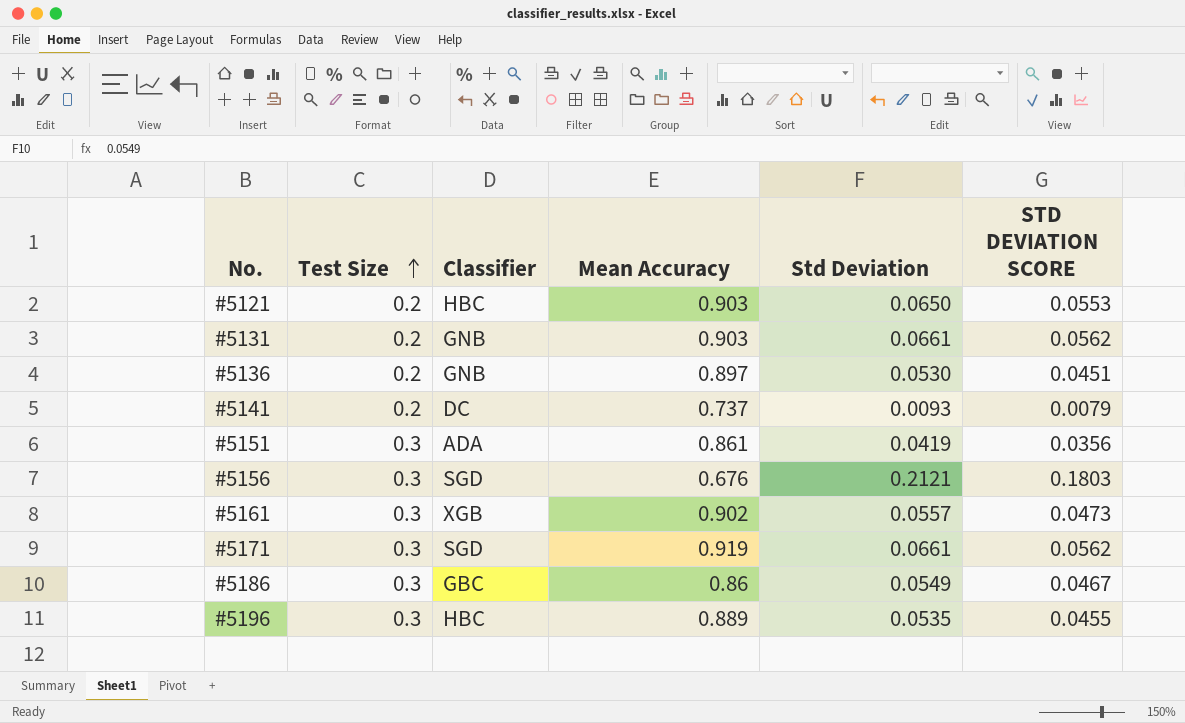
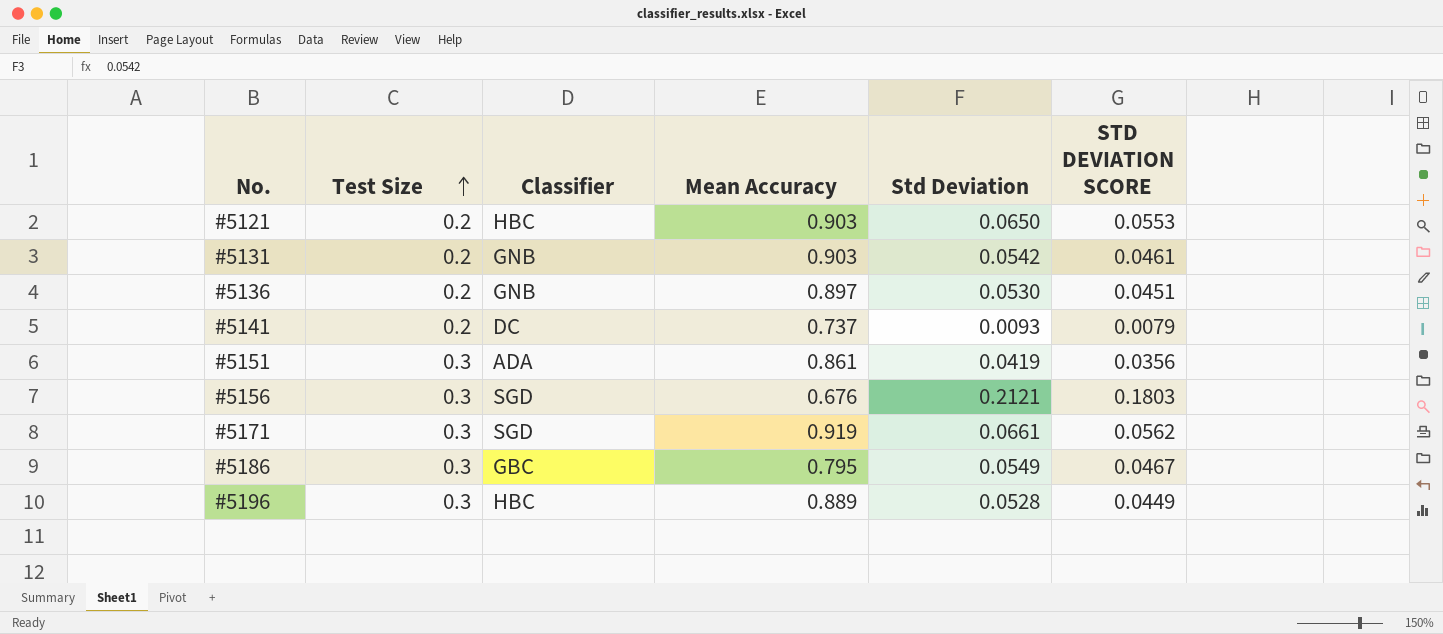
row #5161: 0.3 | XGB | 0.902 | 0.0557 | 0.0473 -> none
#5131 | Std Deviation: 0.0661 -> 0.0542
#5131 | STD DEVIATION SCORE: 0.0562 -> 0.0461
#5186 | Mean Accuracy: 0.86 -> 0.795
#5196 | Std Deviation: 0.0535 -> 0.0528
#5196 | STD DEVIATION SCORE: 0.0455 -> 0.0449

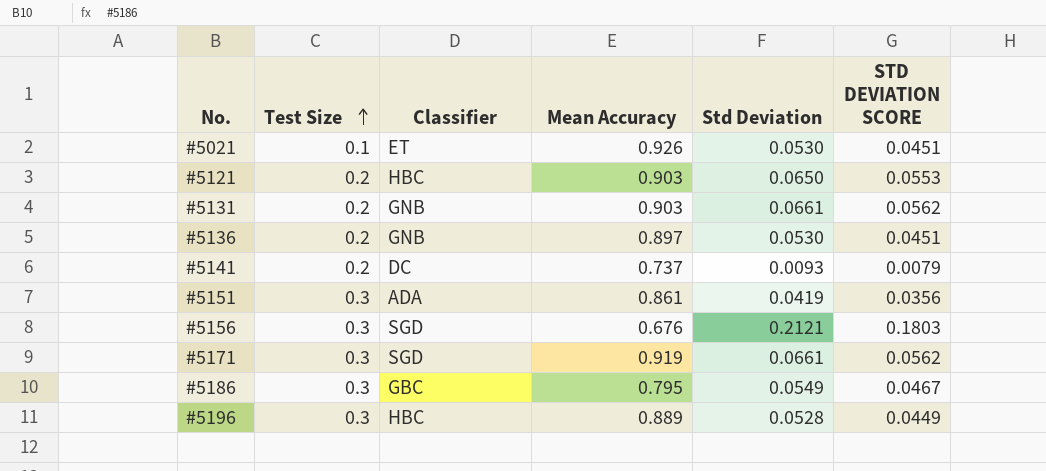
row #5021: none -> 0.1 | ET | 0.926 | 0.0530 | 0.0451
#5131 | Std Deviation: 0.0542 -> 0.0661
#5131 | STD DEVIATION SCORE: 0.0461 -> 0.0562

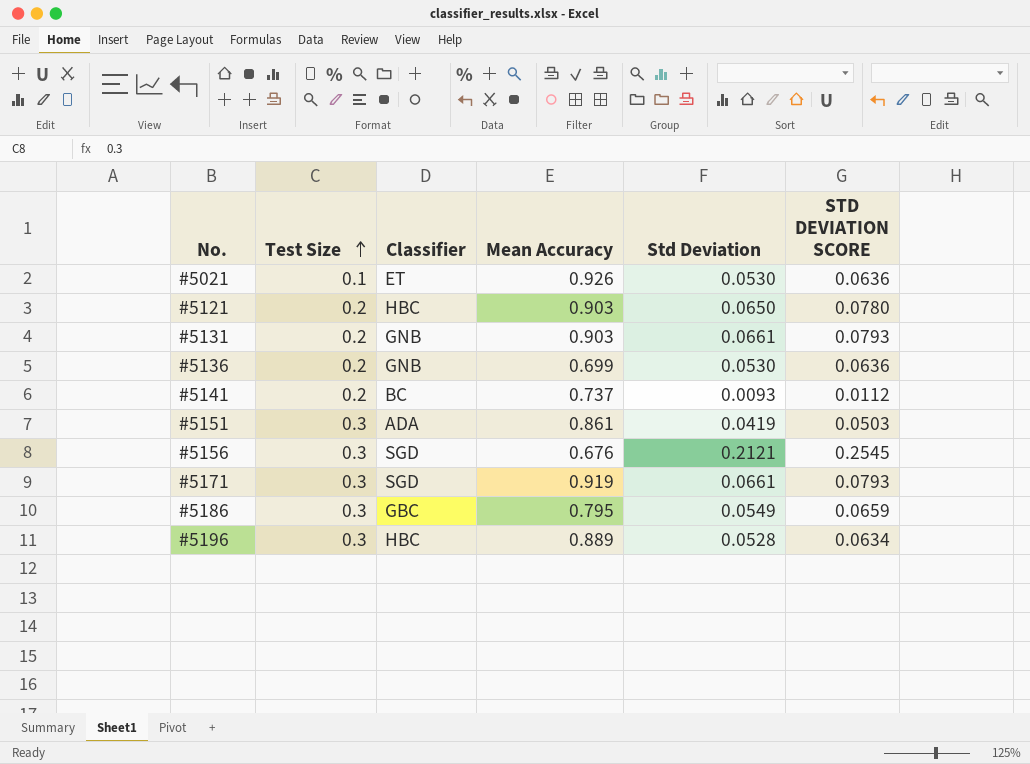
column STD DEVIATION SCORE | formula: [Std Deviation] * 0.85 -> [Std Deviation] * 1.2
#5136 | Mean Accuracy: 0.897 -> 0.699
#5141 | Classifier: DC -> BC

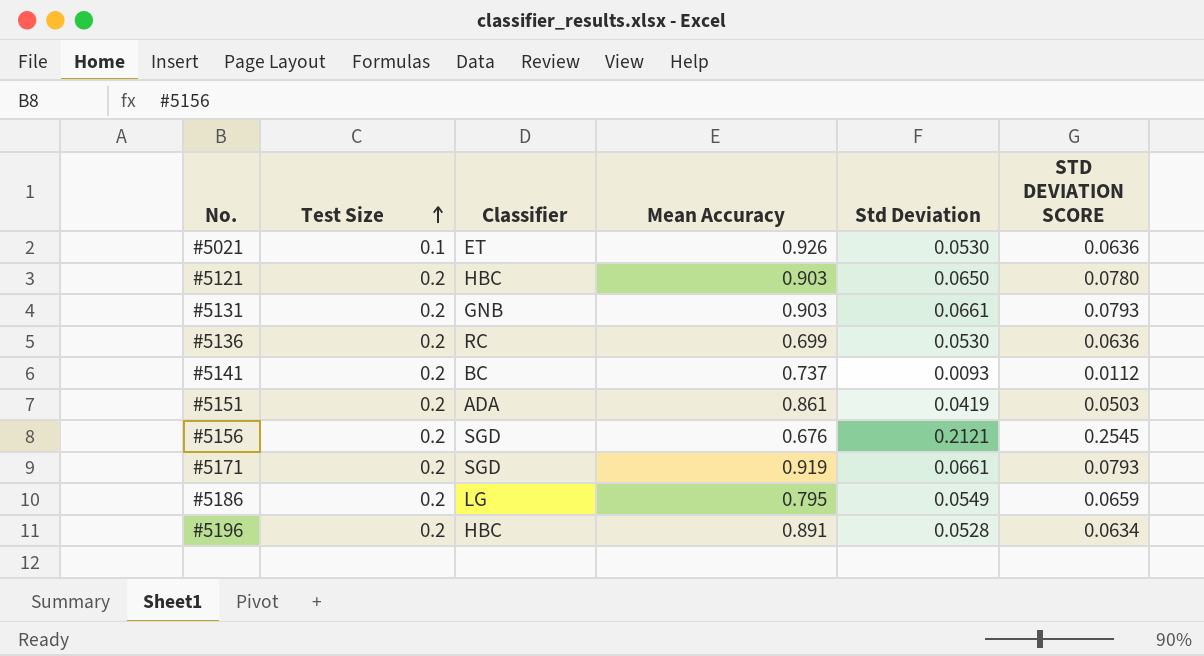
#5136 | Classifier: GNB -> RC
#5151 | Test Size: 0.3 -> 0.2
#5156 | Test Size: 0.3 -> 0.2
#5171 | Test Size: 0.3 -> 0.2
#5186 | Test Size: 0.3 -> 0.2
#5186 | Classifier: GBC -> LG
#5196 | Test Size: 0.3 -> 0.2
#5196 | Mean Accuracy: 0.889 -> 0.891

